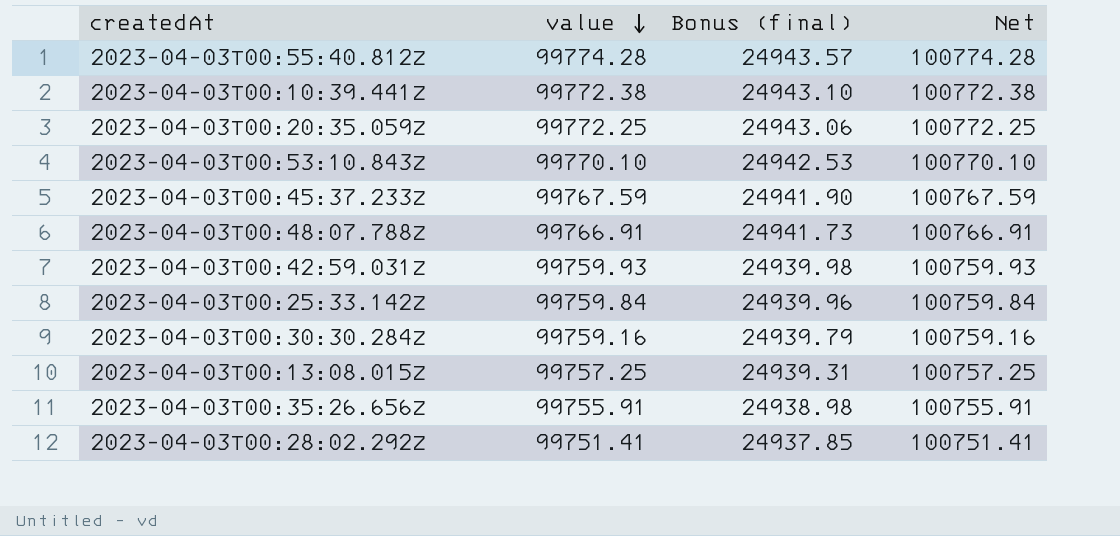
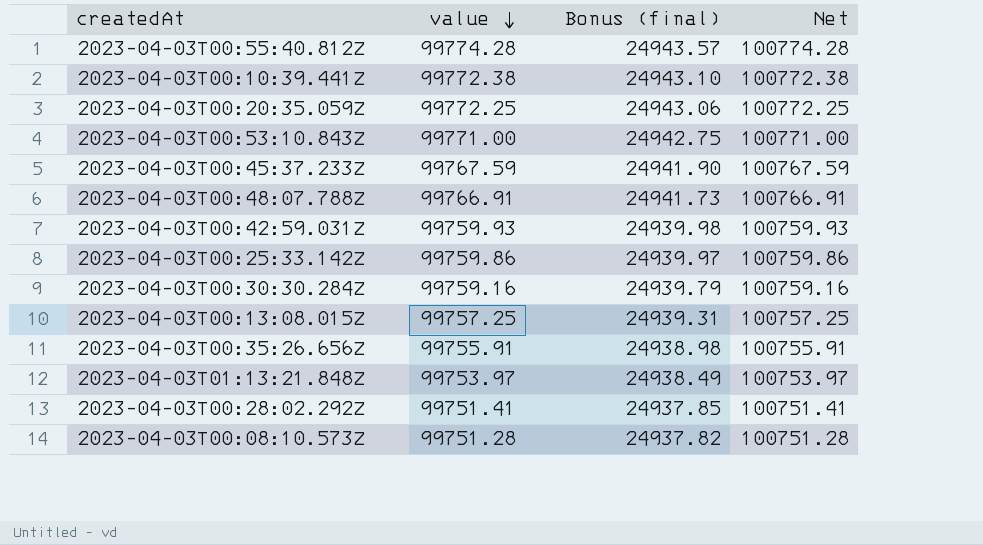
2023-04-03T00:53:10.843Z | value: 99770.10 -> 99771.00
2023-04-03T00:53:10.843Z | Bonus (final): 24942.53 -> 24942.75
2023-04-03T00:53:10.843Z | Net: 100770.10 -> 100771.00
2023-04-03T00:25:33.142Z | value: 99759.84 -> 99759.86
2023-04-03T00:25:33.142Z | Bonus (final): 24939.96 -> 24939.97
2023-04-03T00:25:33.142Z | Net: 100759.84 -> 100759.86
row 2023-04-03T01:13:21.848Z: none -> 99753.97 | 24938.49 | 100753.97
row 2023-04-03T00:08:10.573Z: none -> 99751.28 | 24937.82 | 100751.28

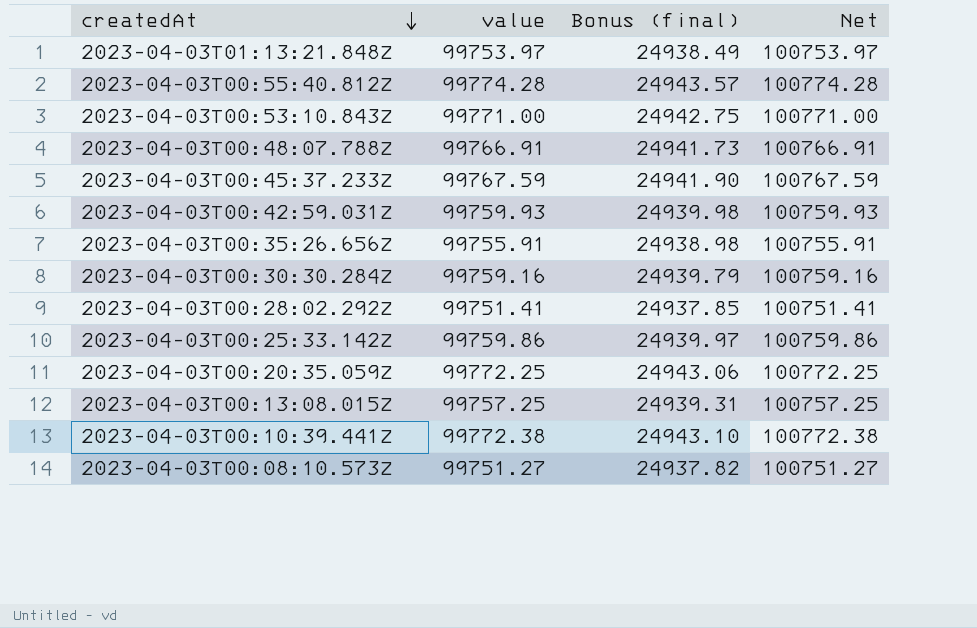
row order: value descending -> createdAt descending
2023-04-03T00:08:10.573Z | value: 99751.28 -> 99751.27
2023-04-03T00:08:10.573Z | Net: 100751.28 -> 100751.27

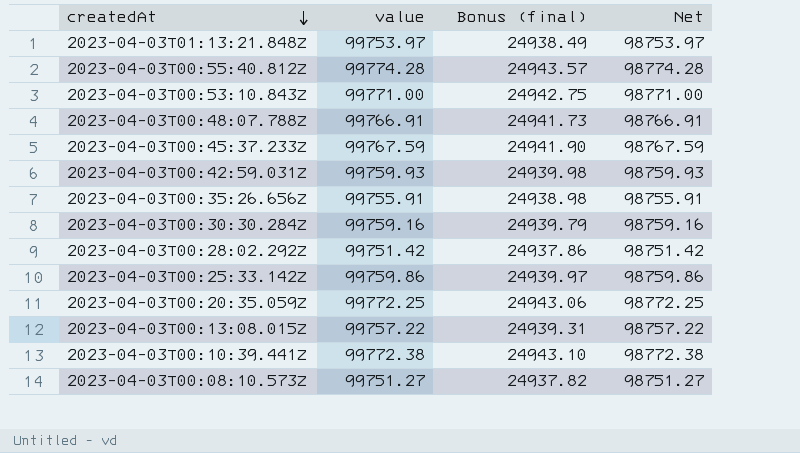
column Net | formula: [value] + 1000 -> [value] - 1000
2023-04-03T00:28:02.292Z | value: 99751.41 -> 99751.42
2023-04-03T00:28:02.292Z | Bonus (final): 24937.85 -> 24937.86
2023-04-03T00:13:08.015Z | value: 99757.25 -> 99757.22

